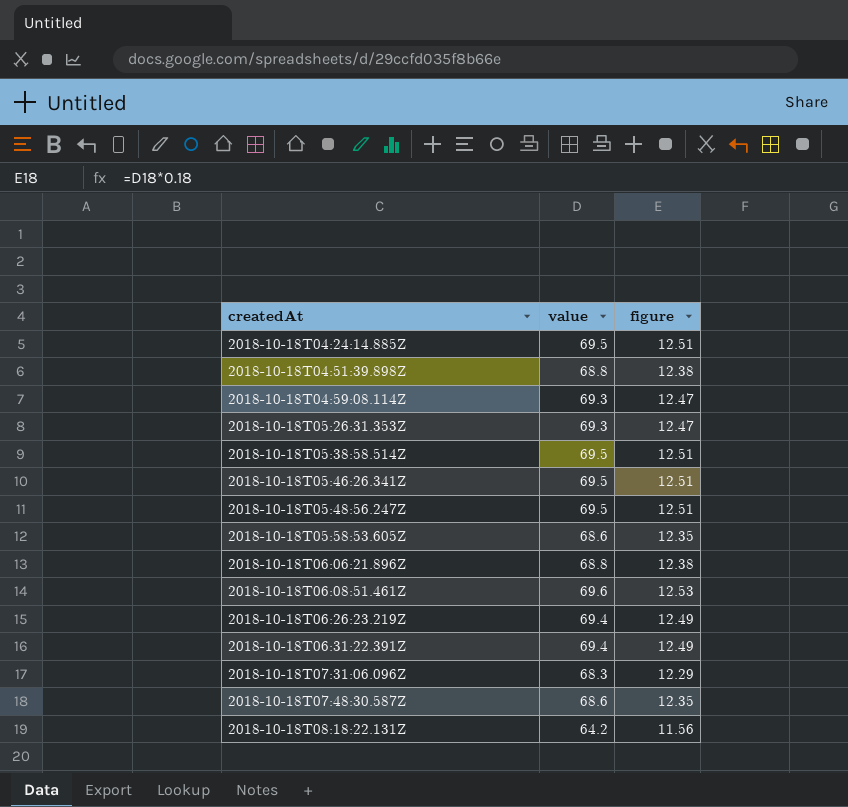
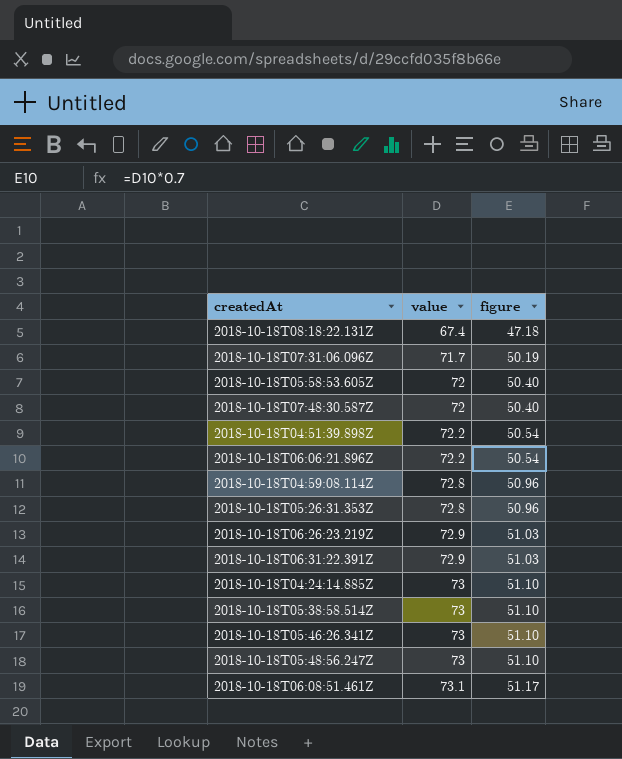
row order: createdAt ascending -> value ascending
column figure | formula: [value] * 0.18 -> [value] * 0.7
2018-10-18T08:18:22.131Z | value: 64.2 -> 67.4
2018-10-18T07:31:06.096Z | value: 68.3 -> 71.7
2018-10-18T05:58:53.605Z | value: 68.6 -> 72
2018-10-18T07:48:30.587Z | value: 68.6 -> 72
2018-10-18T04:51:39.898Z | value: 68.8 -> 72.2
2018-10-18T06:06:21.896Z | value: 68.8 -> 72.2
2018-10-18T04:59:08.114Z | value: 69.3 -> 72.8
2018-10-18T05:26:31.353Z | value: 69.3 -> 72.8
2018-10-18T06:26:23.219Z | value: 69.4 -> 72.9
2018-10-18T06:31:22.391Z | value: 69.4 -> 72.9
2018-10-18T04:24:14.885Z | value: 69.5 -> 73
2018-10-18T05:38:58.514Z | value: 69.5 -> 73
2018-10-18T05:46:26.341Z | value: 69.5 -> 73
2018-10-18T05:48:56.247Z | value: 69.5 -> 73
2018-10-18T06:08:51.461Z | value: 69.6 -> 73.1

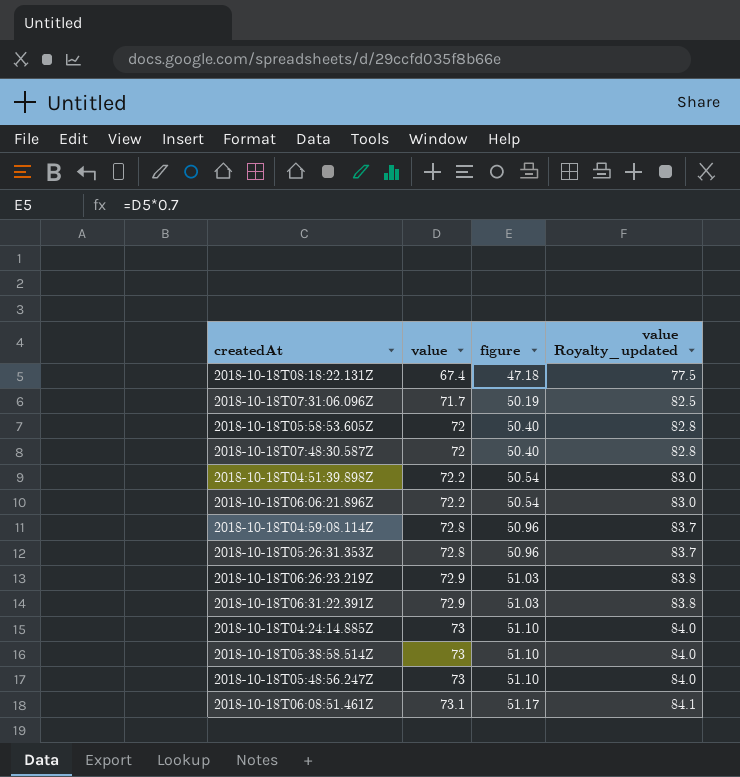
column value Royalty_updated | formula: none -> [value] * 1.15
row 2018-10-18T05:46:26.341Z: 73 | 51.10 -> none

